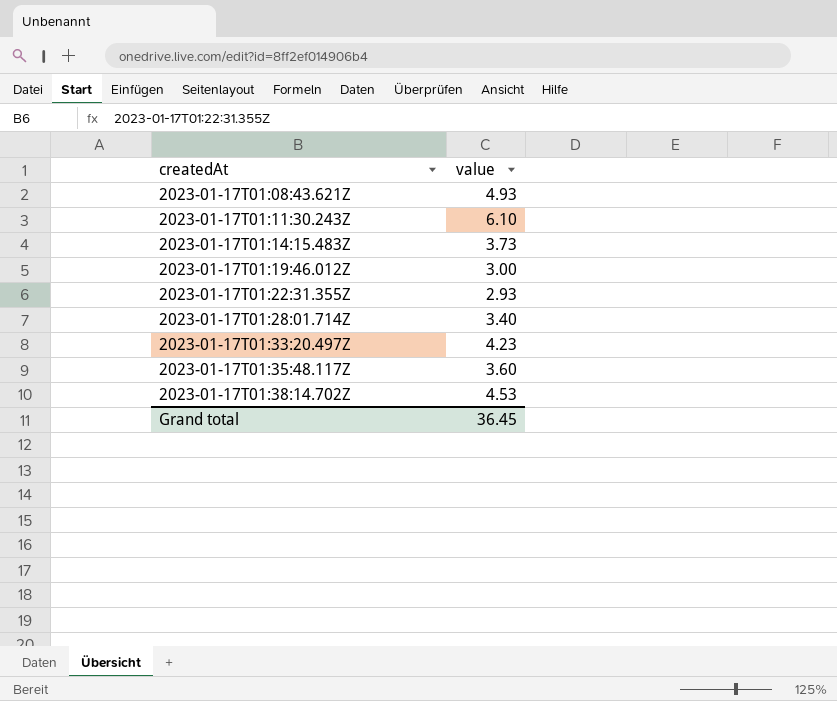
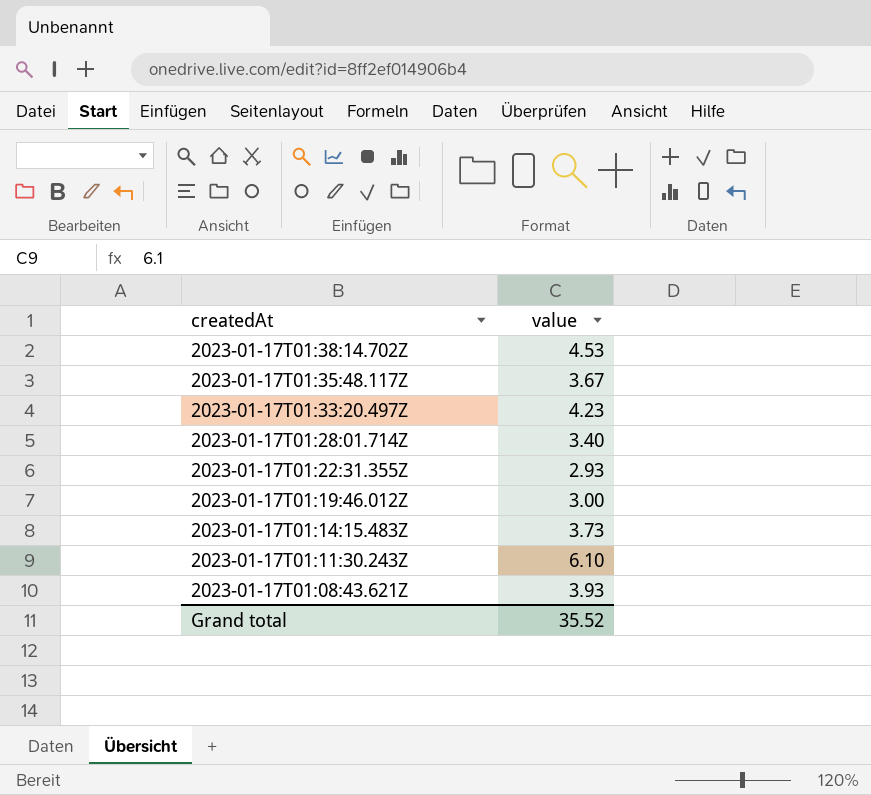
row order: createdAt ascending -> createdAt descending
2023-01-17T01:35:48.117Z | value: 3.60 -> 3.67
2023-01-17T01:08:43.621Z | value: 4.93 -> 3.93
Grand total | value: 36.45 -> 35.52

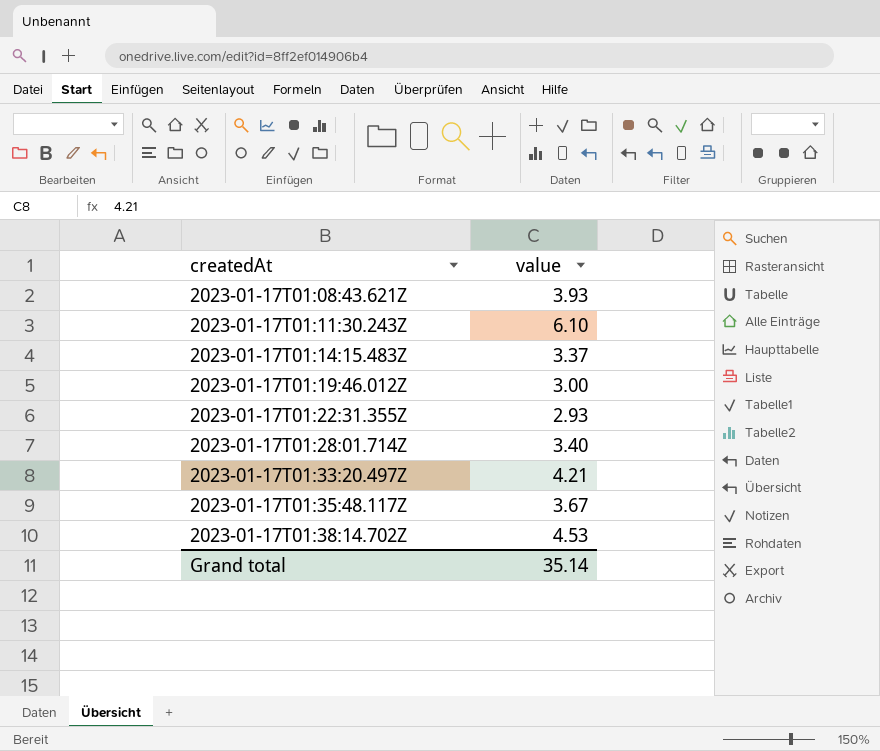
row order: createdAt descending -> createdAt ascending
2023-01-17T01:14:15.483Z | value: 3.73 -> 3.37
2023-01-17T01:33:20.497Z | value: 4.23 -> 4.21
Grand total | value: 35.52 -> 35.14

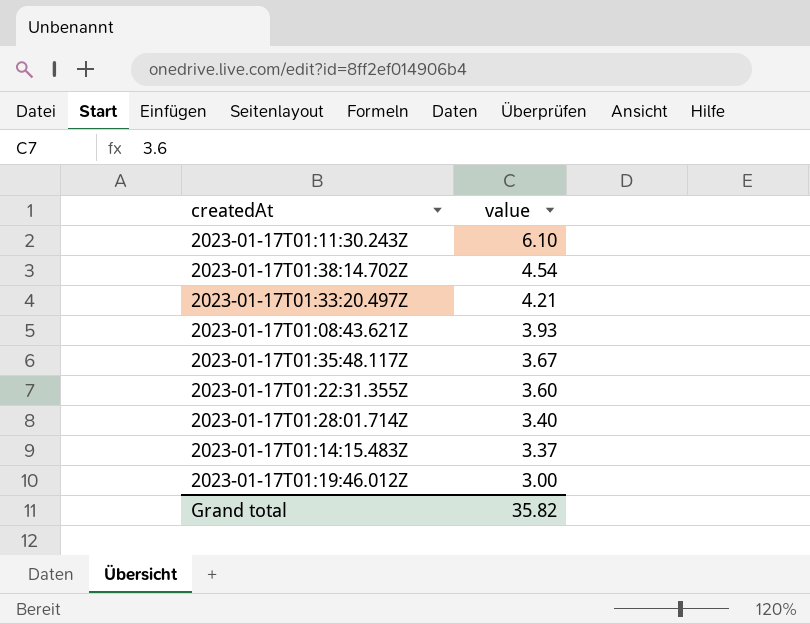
row order: createdAt ascending -> value descending
2023-01-17T01:38:14.702Z | value: 4.53 -> 4.54
2023-01-17T01:22:31.355Z | value: 2.93 -> 3.60
Grand total | value: 35.14 -> 35.82

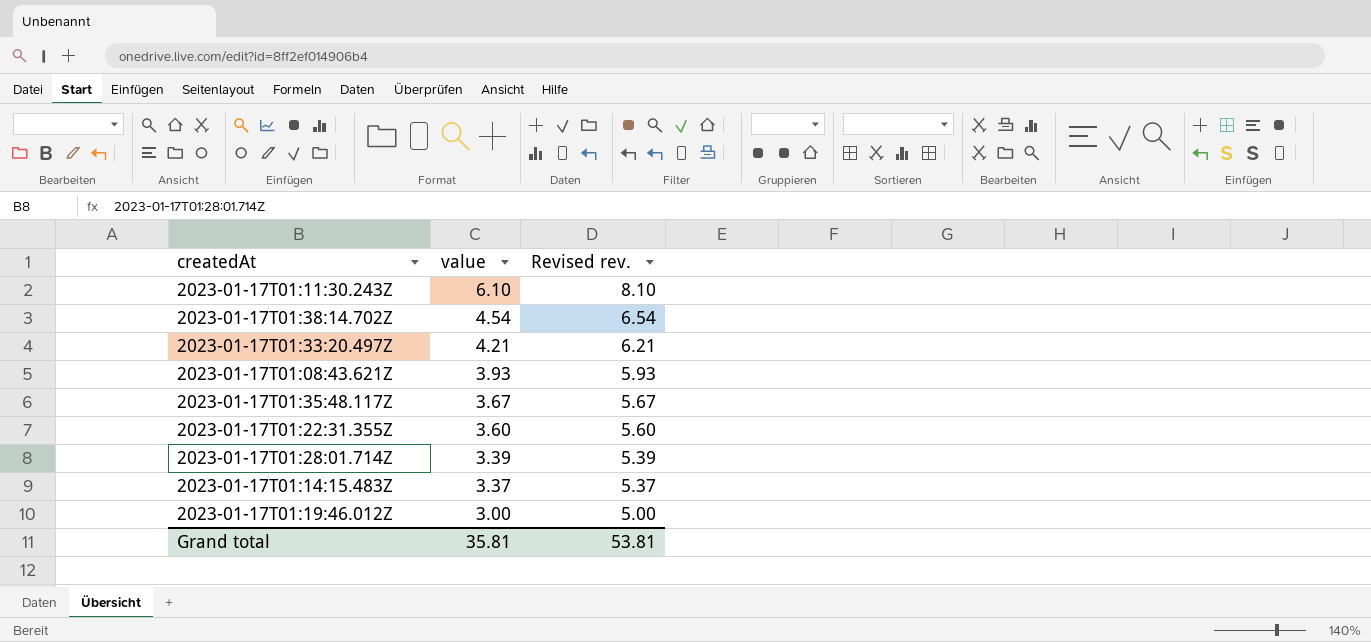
column Revised rev. | formula: none -> [value] + 2
2023-01-17T01:28:01.714Z | value: 3.40 -> 3.39
Grand total | value: 35.82 -> 35.81

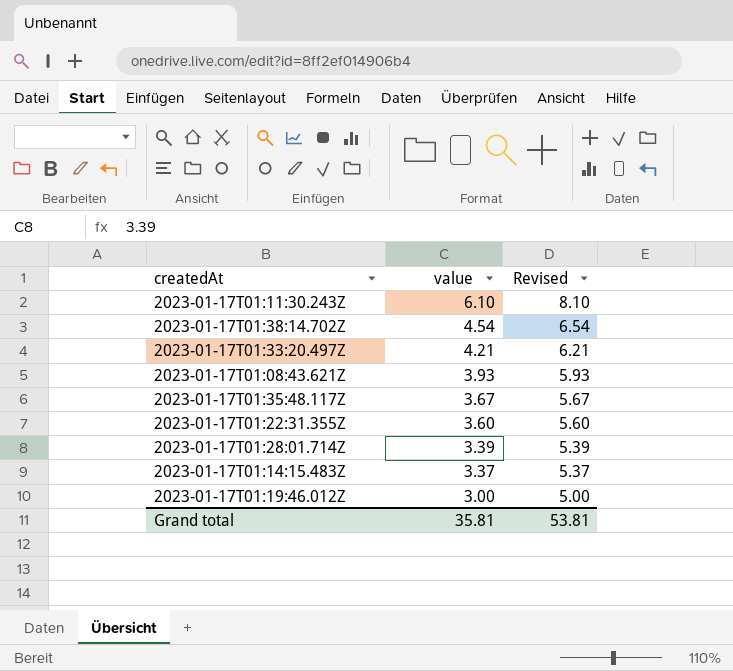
column name: Revised rev. -> Revised

